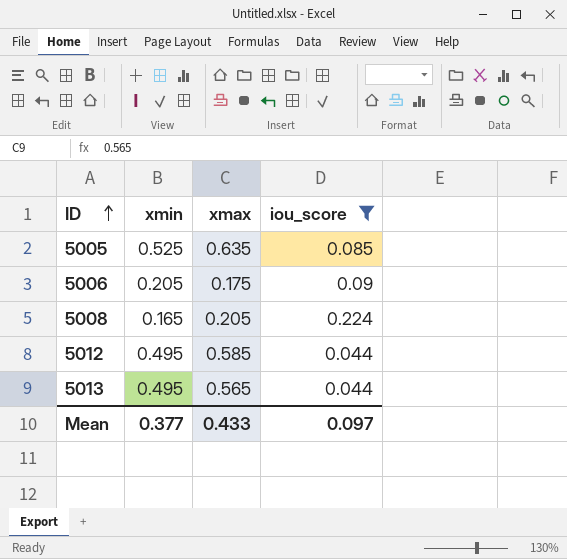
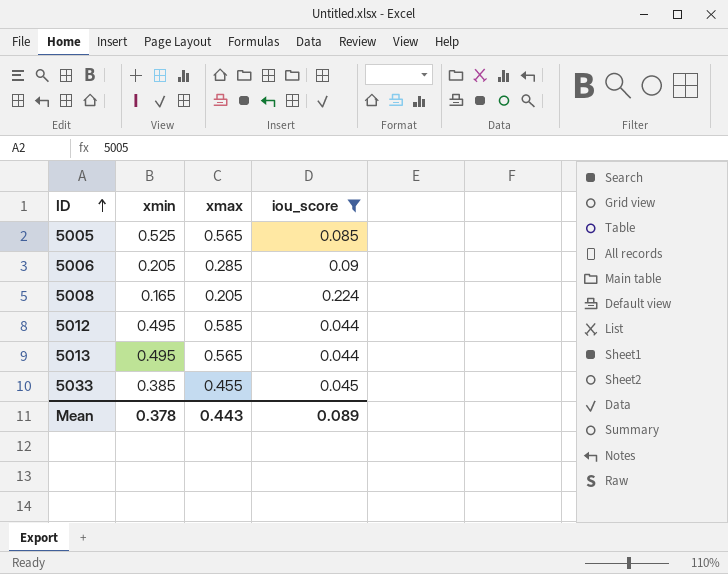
5005 | xmax: 0.635 -> 0.565
5006 | xmax: 0.175 -> 0.285
row 5033: none -> 0.385 | 0.455 | 0.045
Mean | xmin: 0.377 -> 0.378
Mean | xmax: 0.433 -> 0.443
Mean | iou_score: 0.097 -> 0.089

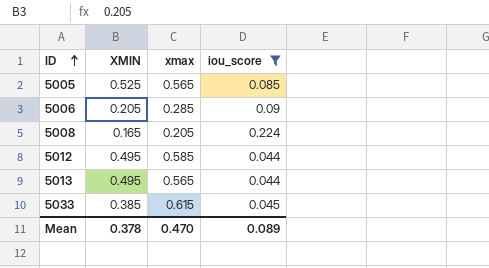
column name: xmin -> XMIN
5033 | xmax: 0.455 -> 0.615
Mean | xmax: 0.443 -> 0.470

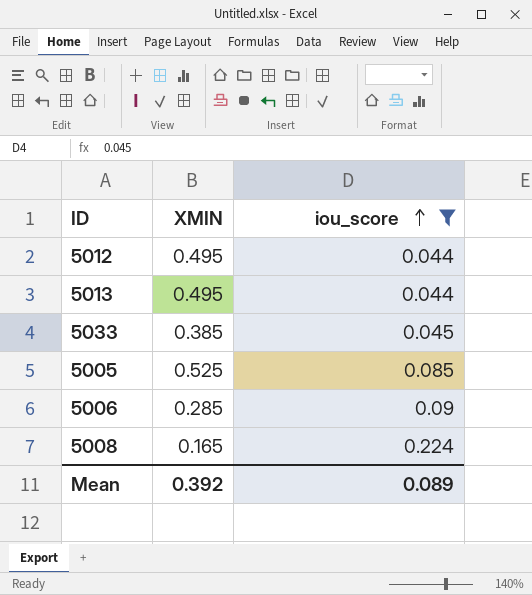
row order: ID ascending -> iou_score ascending
column xmax | position: 3 -> none
5006 | XMIN: 0.205 -> 0.285
Mean | XMIN: 0.378 -> 0.392

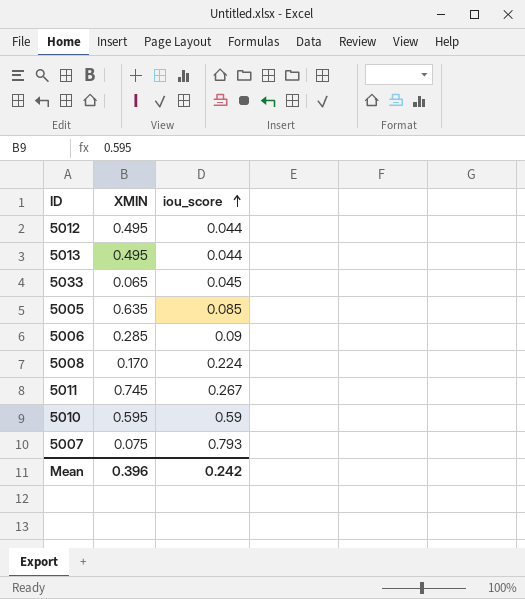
filter: iou_score <= 0.224 -> none
5033 | XMIN: 0.385 -> 0.065
5005 | XMIN: 0.525 -> 0.635
5008 | XMIN: 0.165 -> 0.170
Mean | XMIN: 0.392 -> 0.396
Mean | iou_score: 0.089 -> 0.242

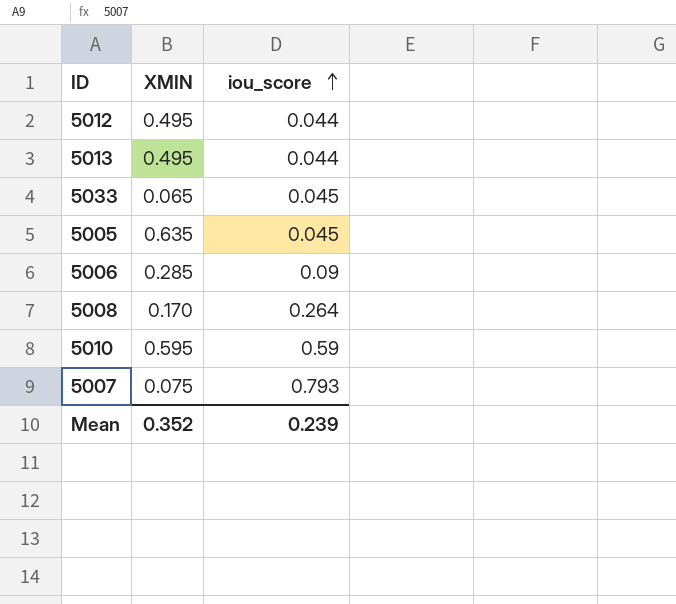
row 5011: 0.745 | 0.267 -> none
5005 | iou_score: 0.085 -> 0.045
5008 | iou_score: 0.224 -> 0.264
Mean | XMIN: 0.396 -> 0.352
Mean | iou_score: 0.242 -> 0.239

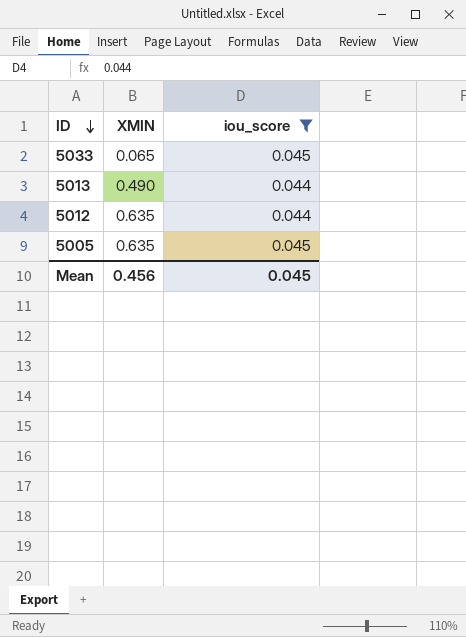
filter: none -> iou_score <= 0.045
row order: iou_score ascending -> ID descending
5013 | XMIN: 0.495 -> 0.490
5012 | XMIN: 0.495 -> 0.635
Mean | XMIN: 0.352 -> 0.456
Mean | iou_score: 0.239 -> 0.045

